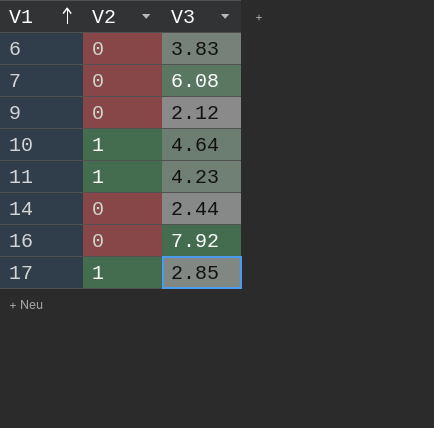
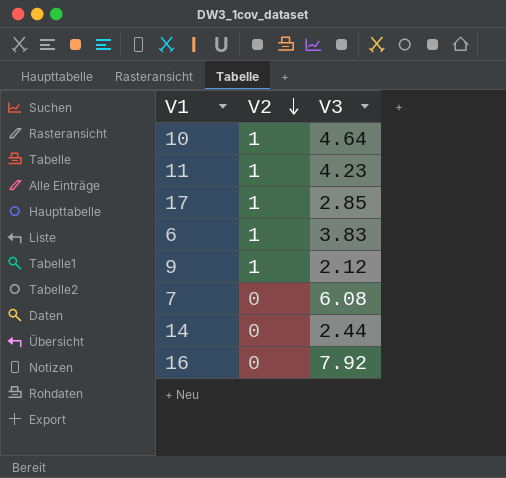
row order: V1 ascending -> V2 descending
6 | V2: 0 -> 1
9 | V2: 0 -> 1

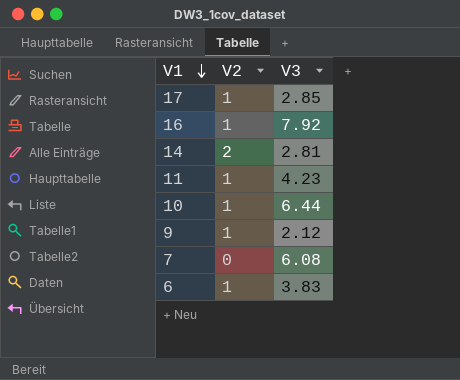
row order: V2 descending -> V1 descending
16 | V2: 0 -> 1
14 | V2: 0 -> 2
14 | V3: 2.44 -> 2.81
10 | V3: 4.64 -> 6.44

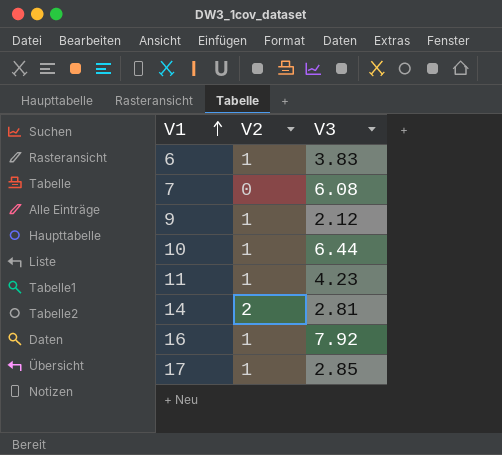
row order: V1 descending -> V1 ascending

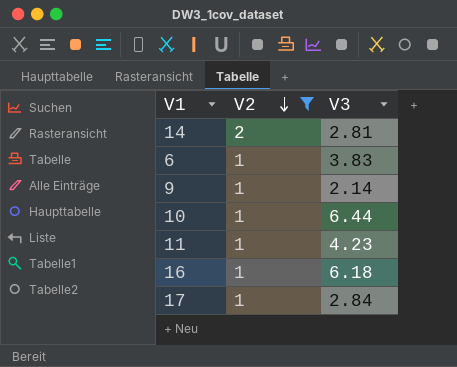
filter: none -> V2 != 0
row order: V1 ascending -> V2 descending
9 | V3: 2.12 -> 2.14
16 | V3: 7.92 -> 6.18
17 | V3: 2.85 -> 2.84

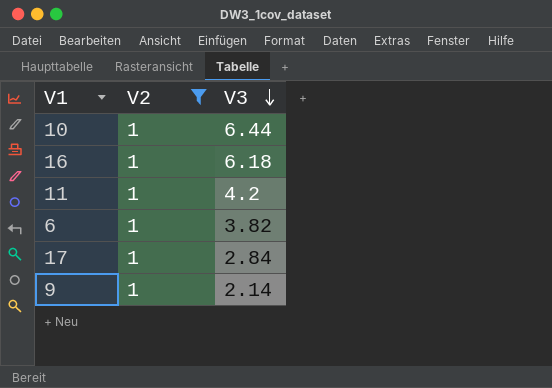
row order: V2 descending -> V3 descending
row 14: 2 | 2.81 -> none
11 | V3: 4.23 -> 4.2
6 | V3: 3.83 -> 3.82

